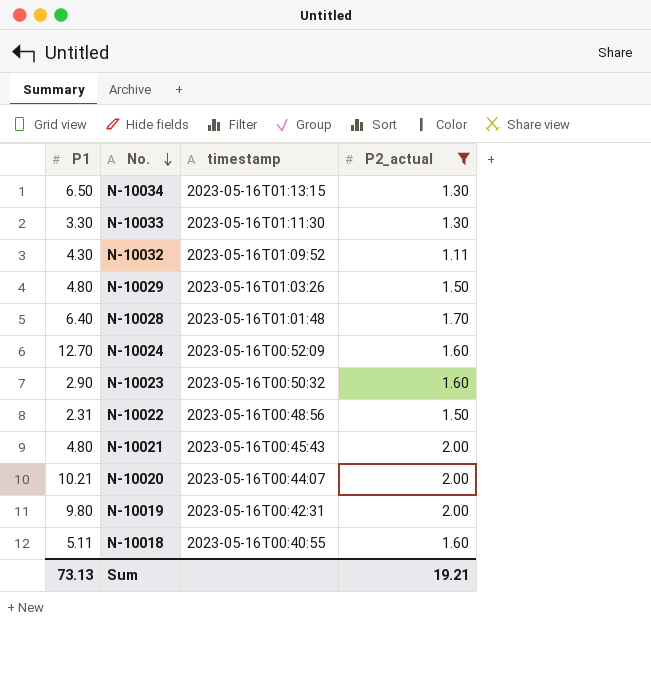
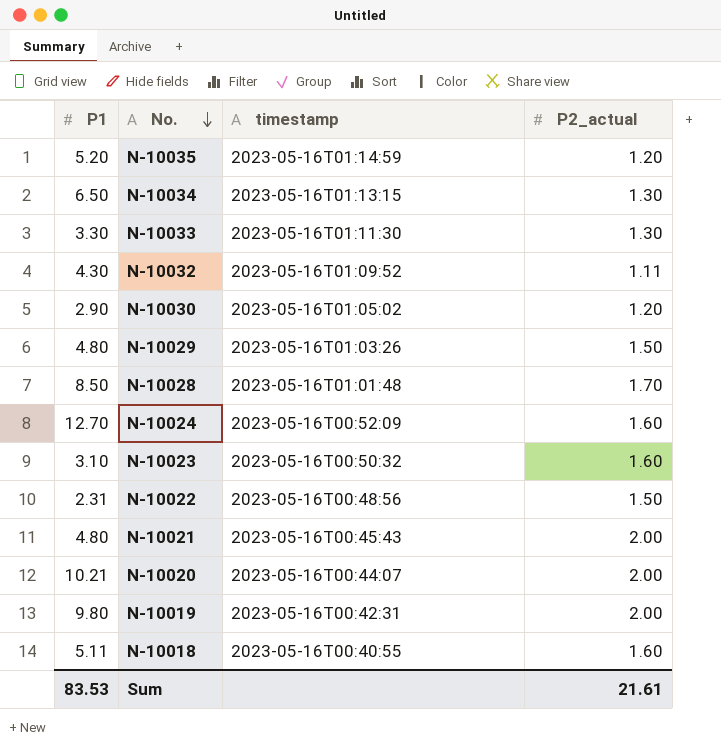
filter: P2_actual != 1.20 -> none
N-10028 | P1: 6.40 -> 8.50
N-10023 | P1: 2.90 -> 3.10
Sum | P1: 73.13 -> 83.53
Sum | P2_actual: 19.21 -> 21.61

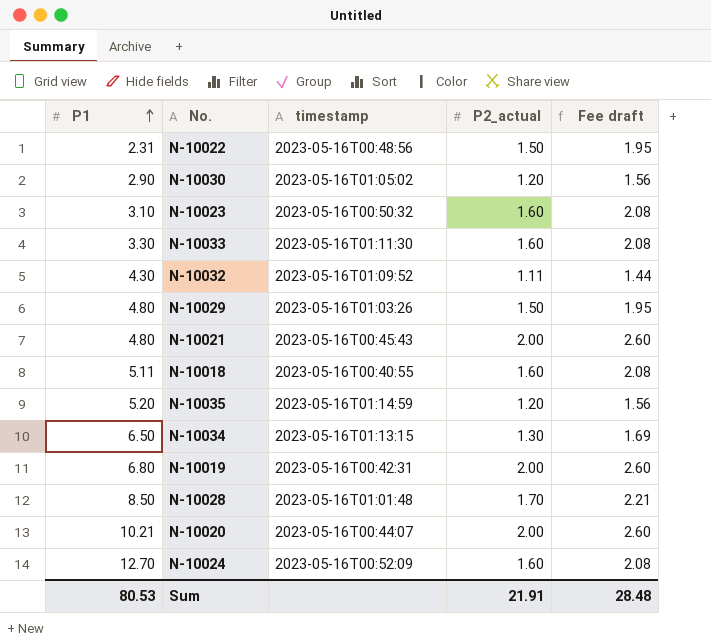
row order: No. descending -> P1 ascending
column Fee draft | formula: none -> [P2_actual] * 1.3
N-10033 | P2_actual: 1.30 -> 1.60
N-10019 | P1: 9.80 -> 6.80
Sum | P1: 83.53 -> 80.53
Sum | P2_actual: 21.61 -> 21.91

